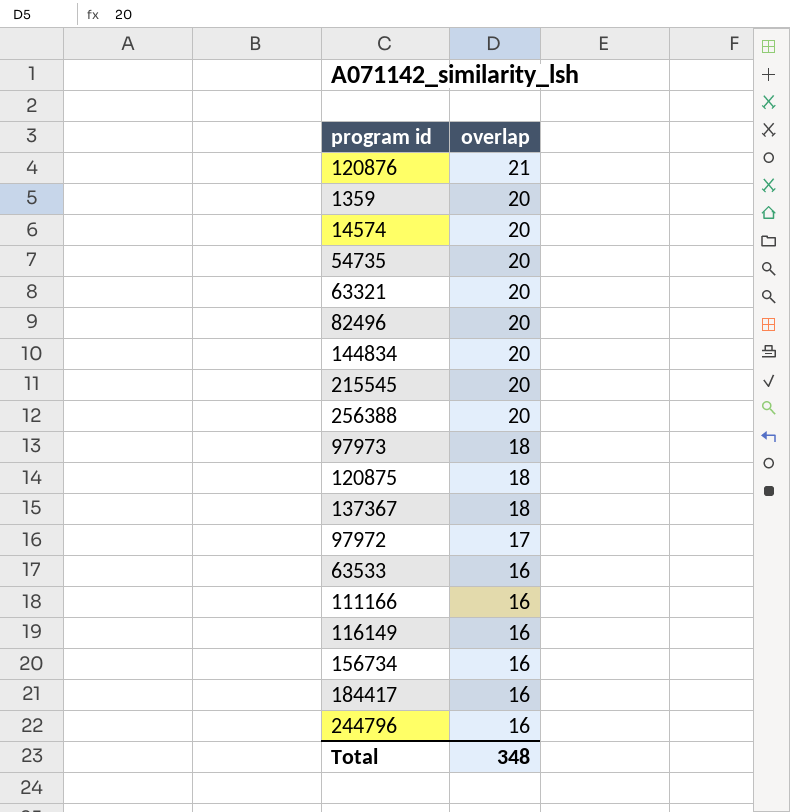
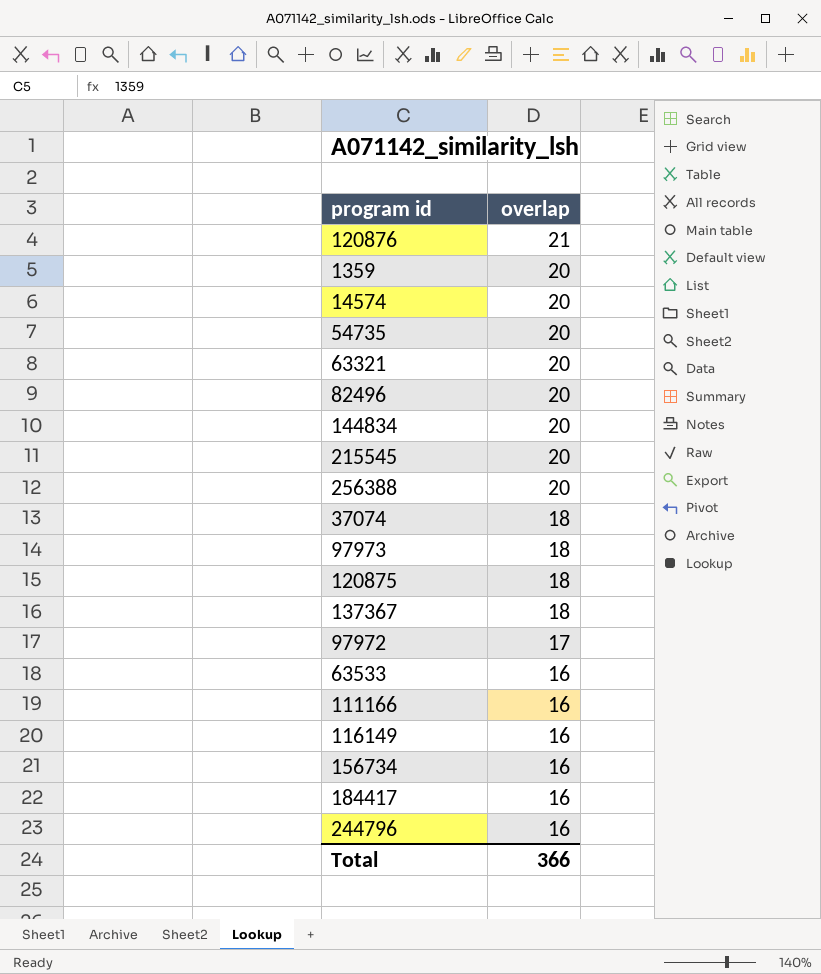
row 37074: none -> 18
Total | overlap: 348 -> 366

